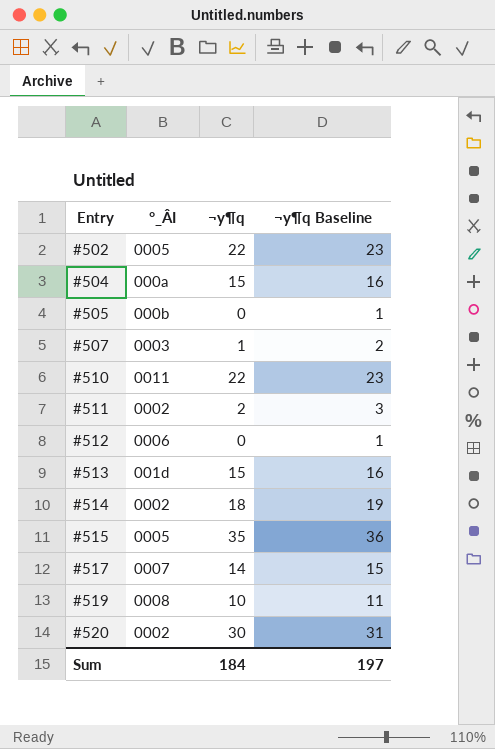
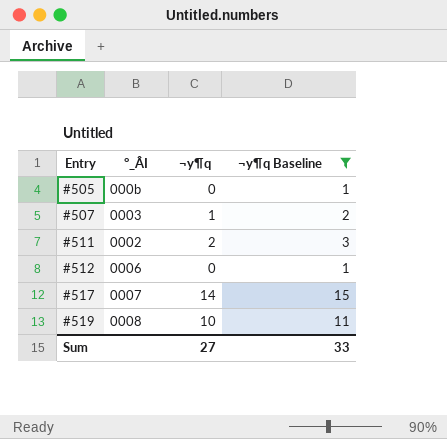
filter: none -> ¬y¶q Baseline <= 15
Sum | ¬y¶q: 184 -> 27
Sum | ¬y¶q Baseline: 197 -> 33

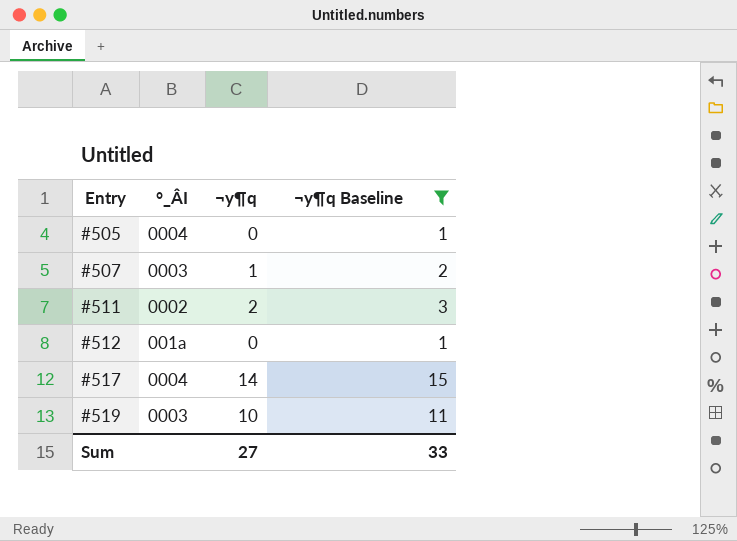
#505 | °_ÂI: 000b -> 0004
#512 | °_ÂI: 0006 -> 001a
#517 | °_ÂI: 0007 -> 0004
#519 | °_ÂI: 0008 -> 0003

